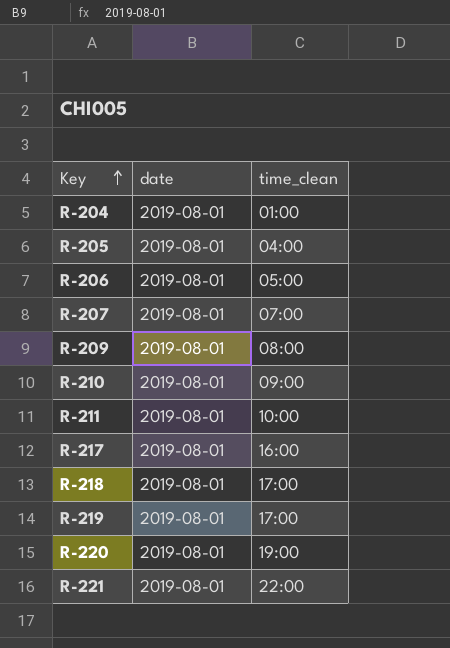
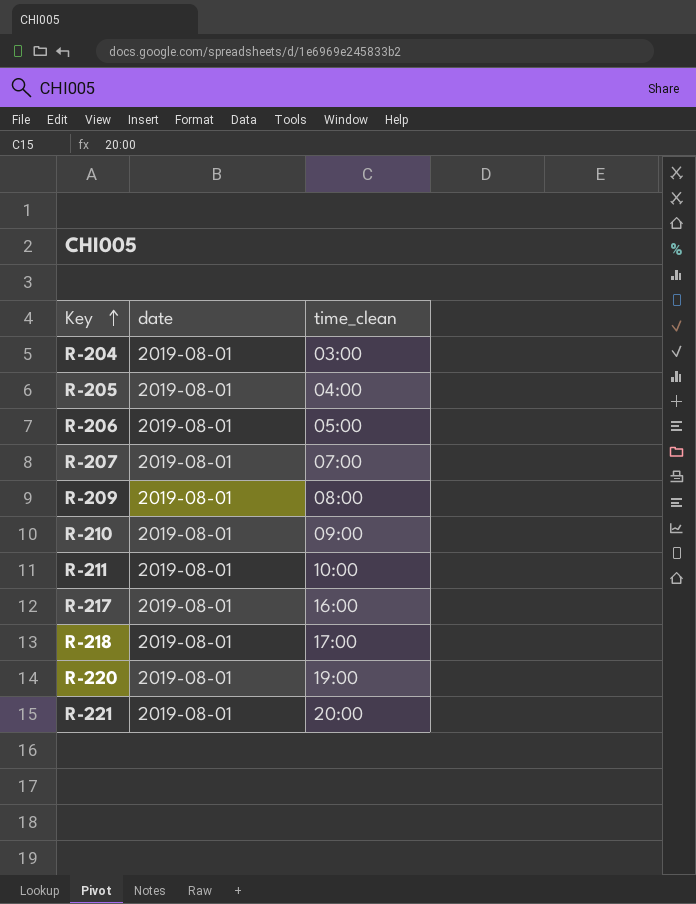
row R-219: 2019-08-01 | 17:00 -> none
R-204 | time_clean: 01:00 -> 03:00
R-221 | time_clean: 22:00 -> 20:00

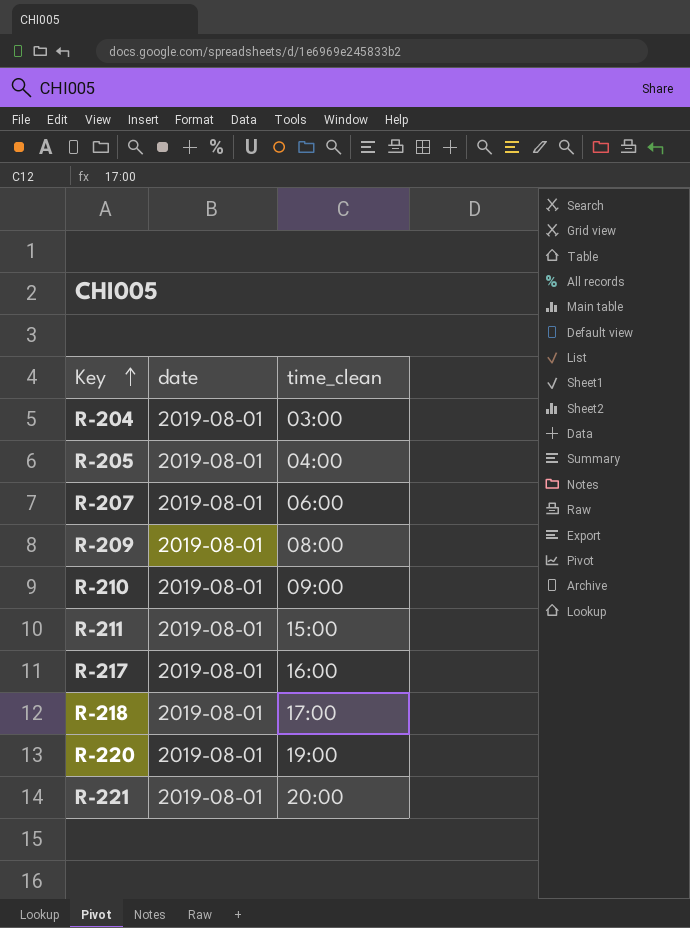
row R-206: 2019-08-01 | 05:00 -> none
R-207 | time_clean: 07:00 -> 06:00
R-211 | time_clean: 10:00 -> 15:00

